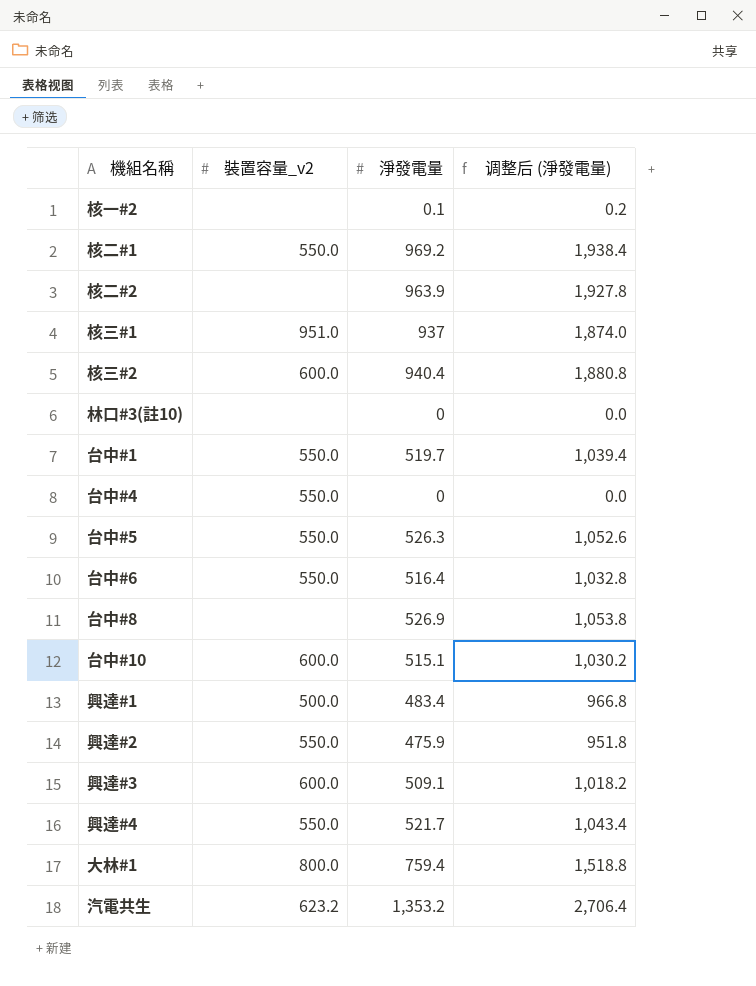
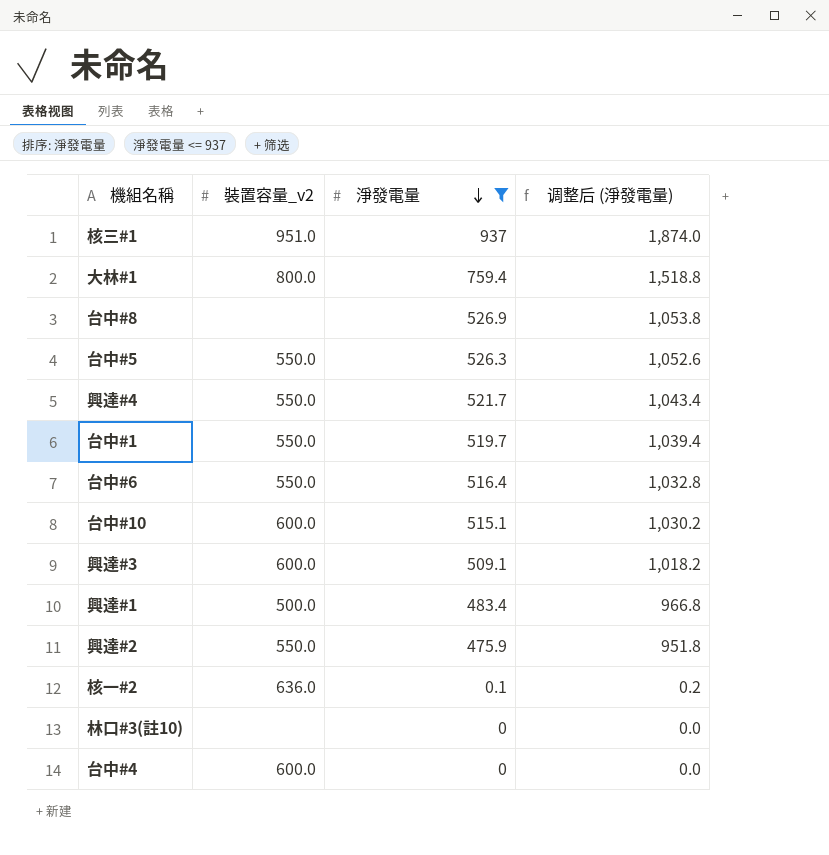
filter: none -> 淨發電量 <= 937
row order: none -> 淨發電量 descending
核一#2 | 裝置容量_v2: none -> 636.0
台中#4 | 裝置容量_v2: 550.0 -> 600.0

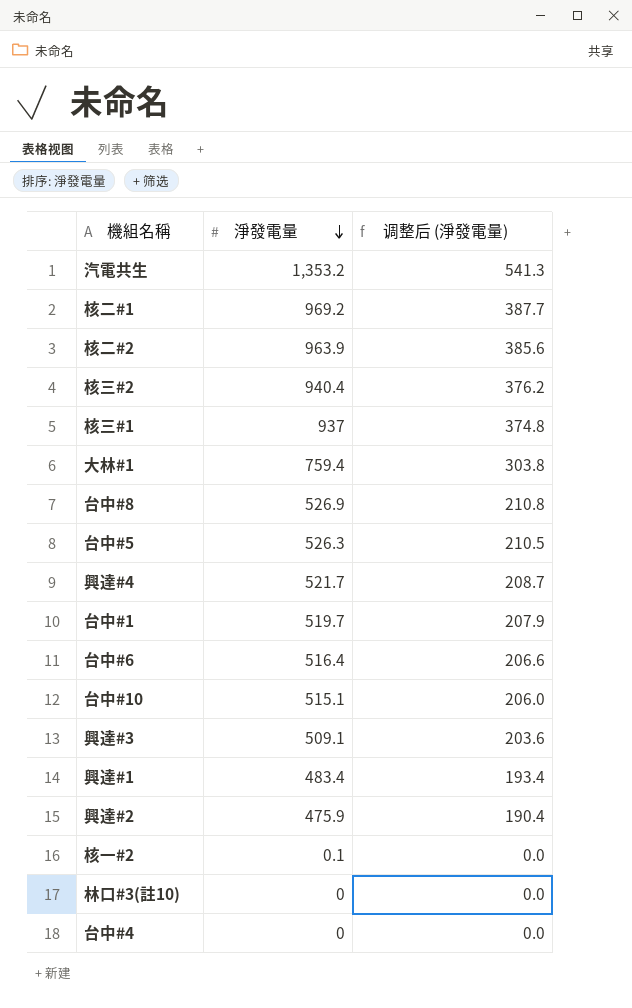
filter: 淨發電量 <= 937 -> none
column 裝置容量_v2 | position: 2 -> none
column 调整后 (淨發電量) | formula: [淨發電量] * 2 -> [淨發電量] * 0.4

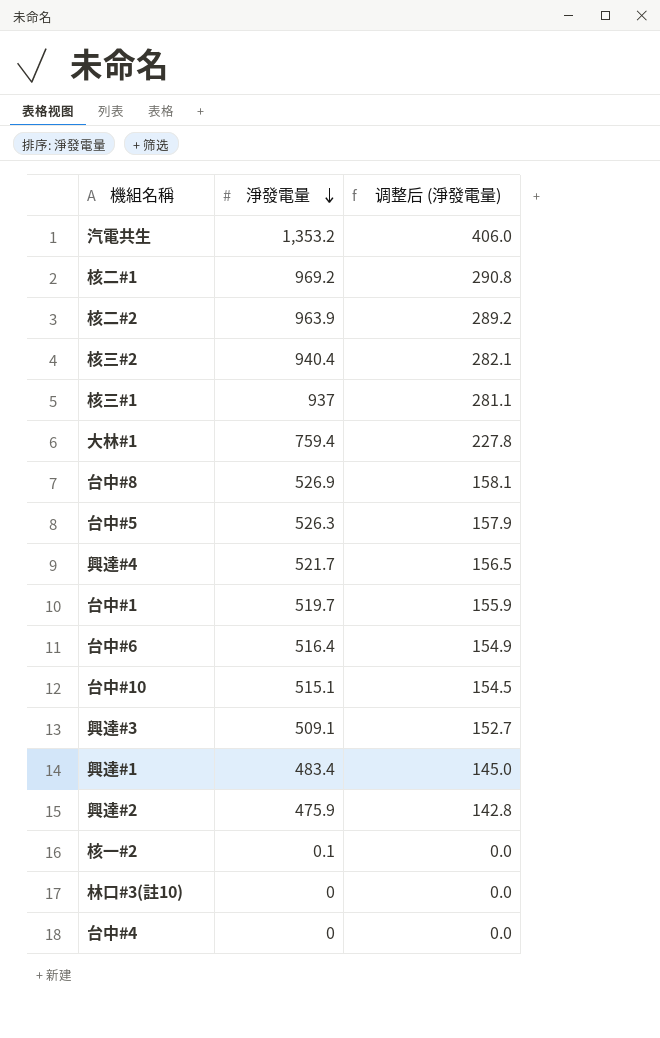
column 调整后 (淨發電量) | formula: [淨發電量] * 0.4 -> [淨發電量] * 0.3

